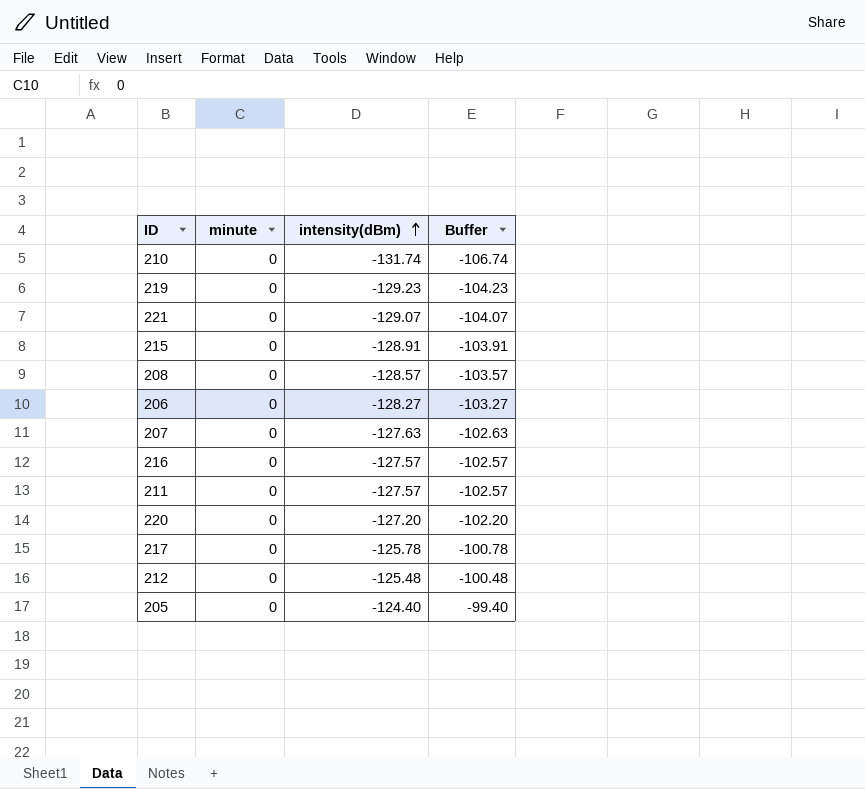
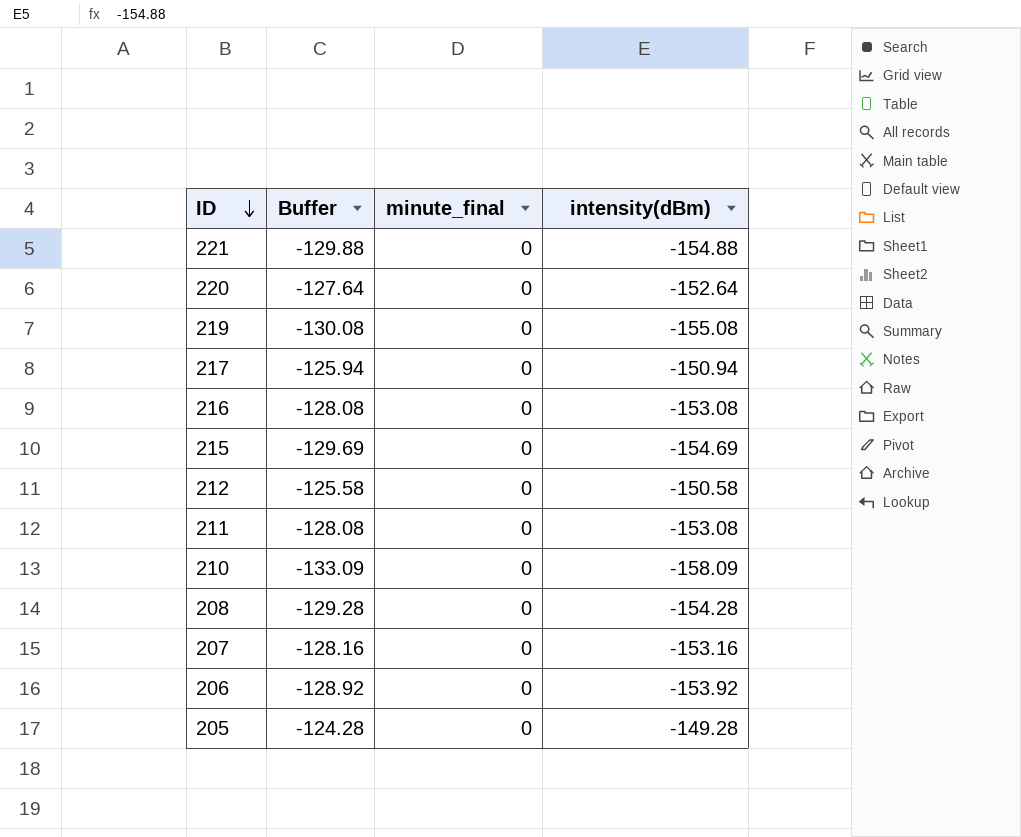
row order: intensity(dBm) ascending -> ID descending
column Buffer | position: 4 -> 2
column name: minute -> minute_final
221 | Buffer: -104.07 -> -129.88
221 | intensity(dBm): -129.07 -> -154.88
220 | Buffer: -102.20 -> -127.64
220 | intensity(dBm): -127.20 -> -152.64
219 | Buffer: -104.23 -> -130.08
219 | intensity(dBm): -129.23 -> -155.08
217 | Buffer: -100.78 -> -125.94
217 | intensity(dBm): -125.78 -> -150.94
216 | Buffer: -102.57 -> -128.08
216 | intensity(dBm): -127.57 -> -153.08
215 | Buffer: -103.91 -> -129.69
215 | intensity(dBm): -128.91 -> -154.69
212 | Buffer: -100.48 -> -125.58
212 | intensity(dBm): -125.48 -> -150.58
211 | Buffer: -102.57 -> -128.08
211 | intensity(dBm): -127.57 -> -153.08
210 | Buffer: -106.74 -> -133.09
210 | intensity(dBm): -131.74 -> -158.09
208 | Buffer: -103.57 -> -129.28
208 | intensity(dBm): -128.57 -> -154.28
207 | Buffer: -102.63 -> -128.16
207 | intensity(dBm): -127.63 -> -153.16
206 | Buffer: -103.27 -> -128.92
206 | intensity(dBm): -128.27 -> -153.92
205 | Buffer: -99.40 -> -124.28
205 | intensity(dBm): -124.40 -> -149.28

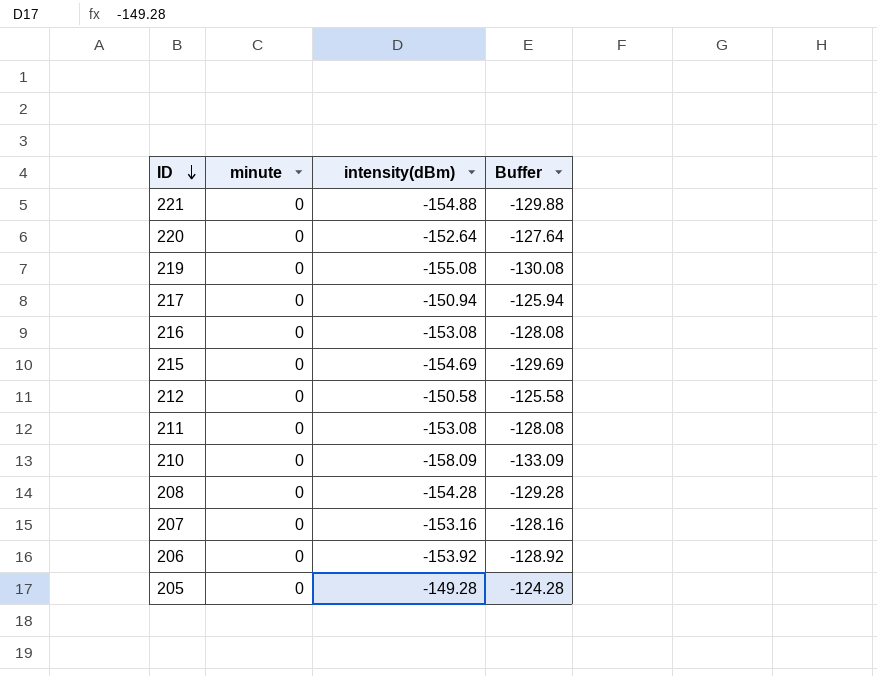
column name: minute_final -> minute
column Buffer | position: 2 -> 4

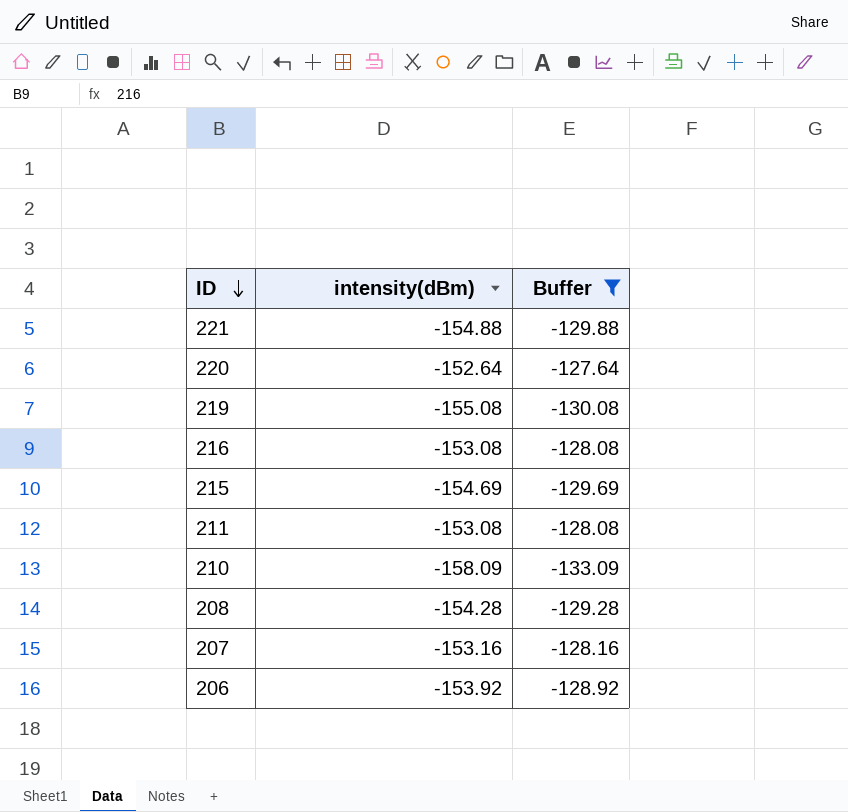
filter: none -> Buffer <= -127.64
column minute | position: 2 -> none

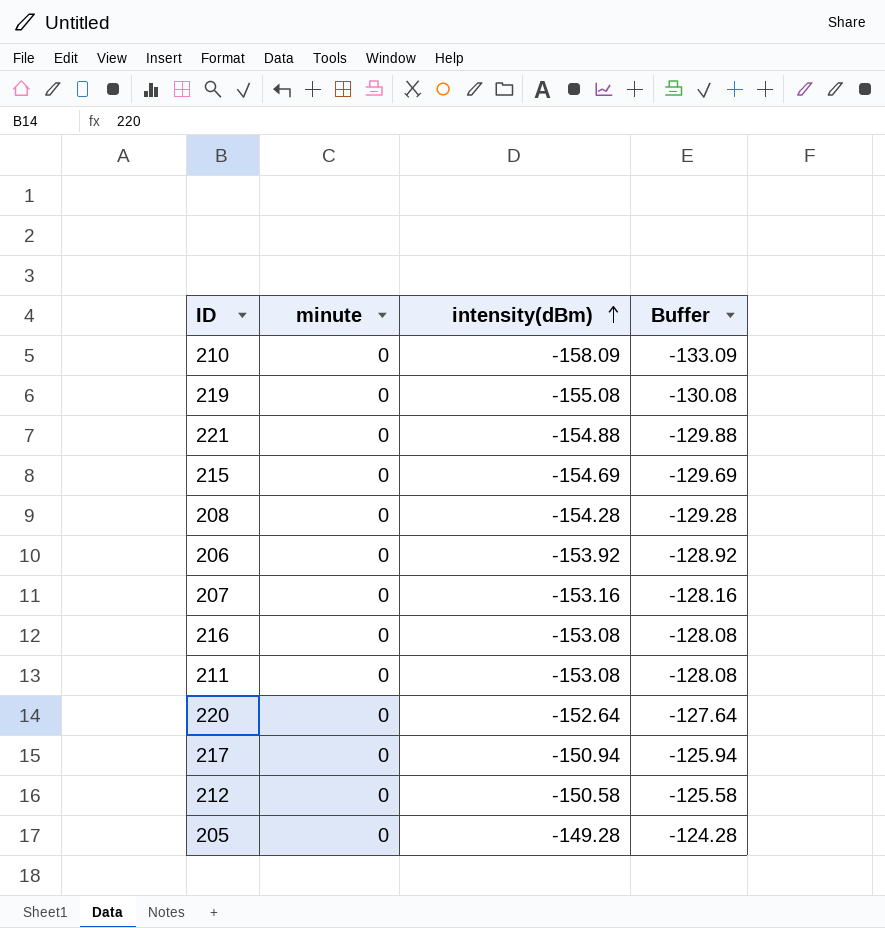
filter: Buffer <= -127.64 -> none
row order: ID descending -> intensity(dBm) ascending
column minute | position: none -> 2

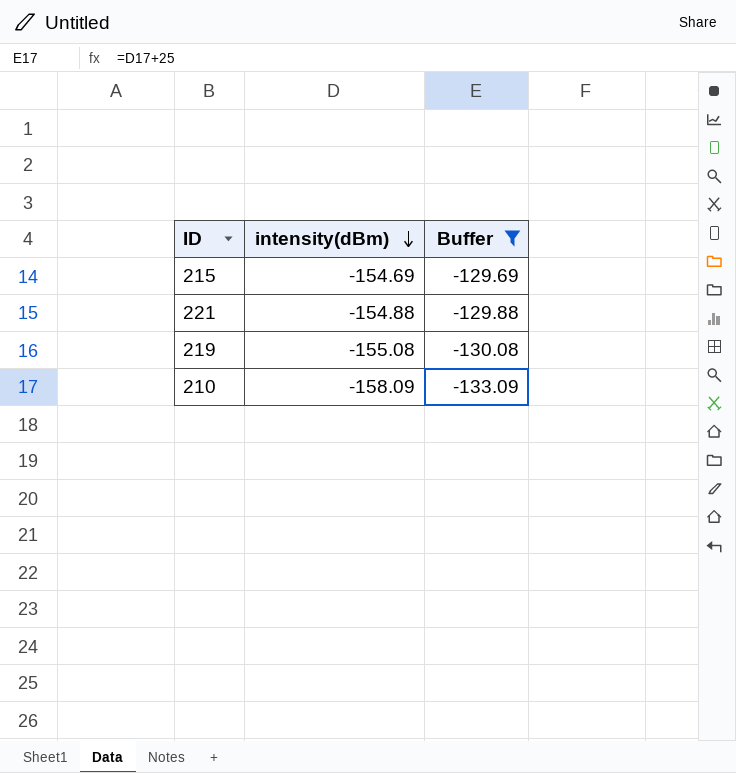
filter: none -> Buffer <= -129.69
row order: intensity(dBm) ascending -> intensity(dBm) descending
column minute | position: 2 -> none

